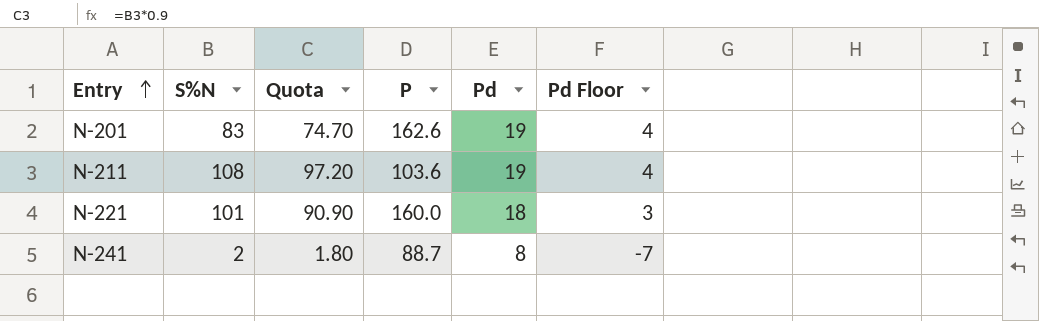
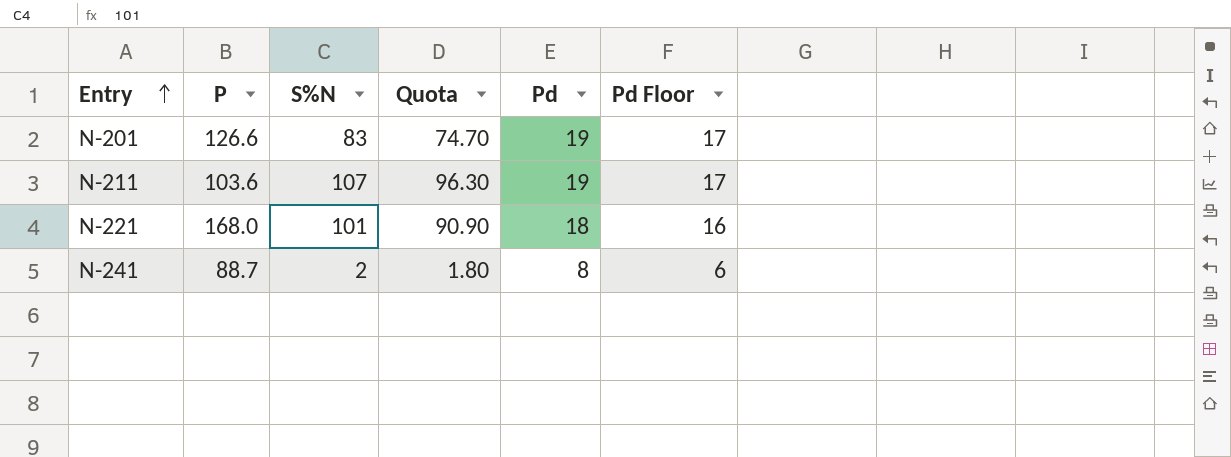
column P | position: 4 -> 2
column Pd Floor | formula: [Pd] - 15 -> [Pd] - 2
N-201 | P: 162.6 -> 126.6
N-211 | S%N: 108 -> 107
N-211 | Quota: 97.20 -> 96.30
N-221 | P: 160.0 -> 168.0

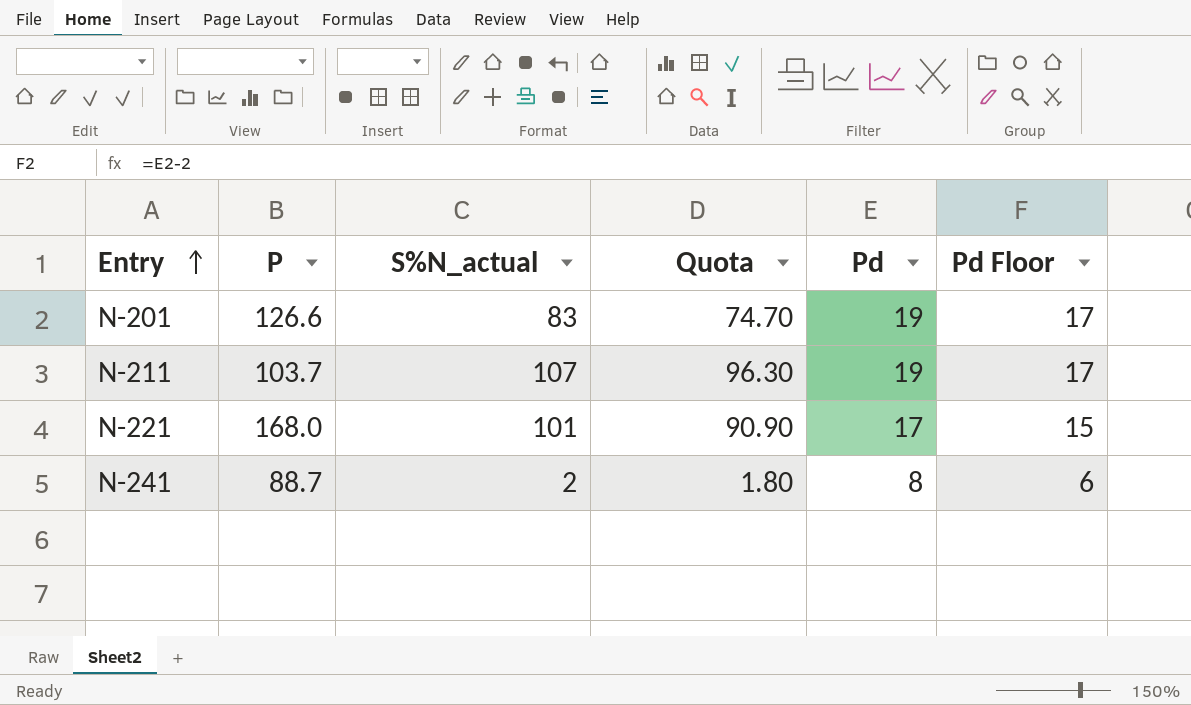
column name: S%N -> S%N_actual
N-211 | P: 103.6 -> 103.7
N-221 | Pd: 18 -> 17
N-221 | Pd Floor: 16 -> 15

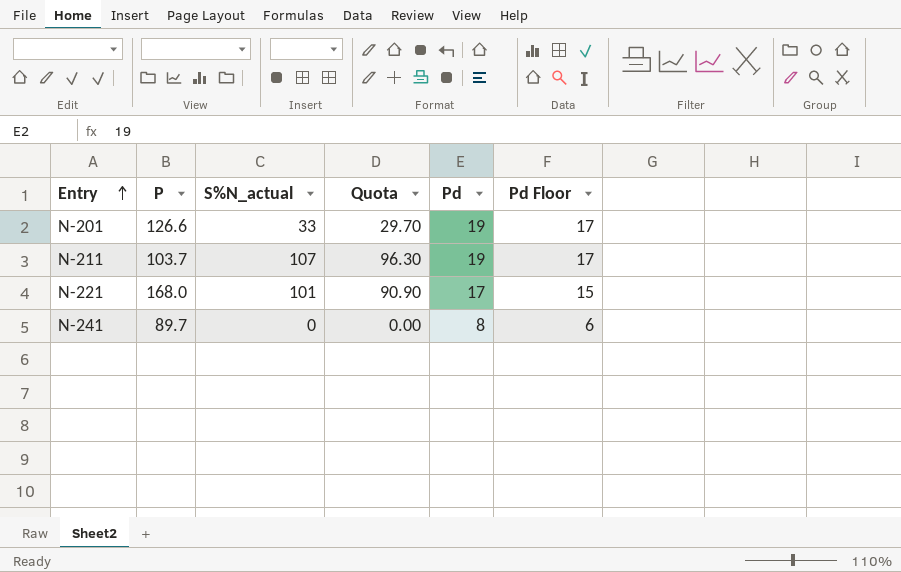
N-201 | S%N_actual: 83 -> 33
N-201 | Quota: 74.70 -> 29.70
N-241 | P: 88.7 -> 89.7
N-241 | S%N_actual: 2 -> 0
N-241 | Quota: 1.80 -> 0.00

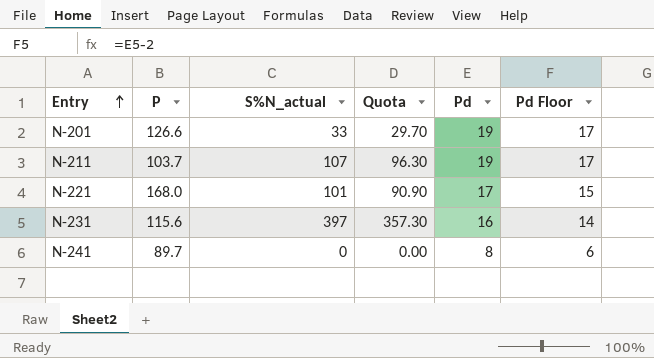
row N-231: none -> 115.6 | 397 | 357.30 | 16 | 14

